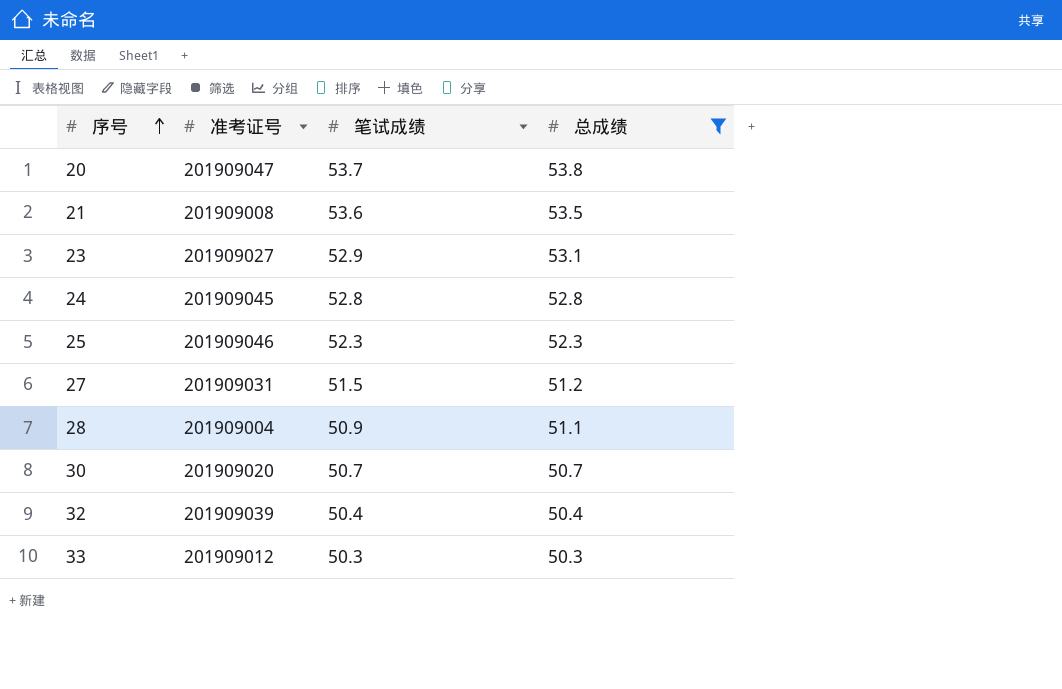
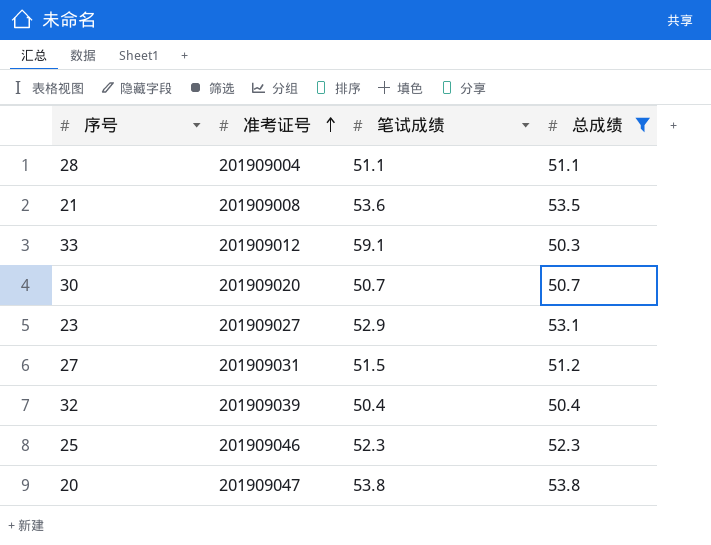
row order: 序号 ascending -> 准考证号 ascending
row 24: 201909045 | 52.8 | 52.8 -> none
28 | 笔试成绩: 50.9 -> 51.1
33 | 笔试成绩: 50.3 -> 59.1
20 | 笔试成绩: 53.7 -> 53.8

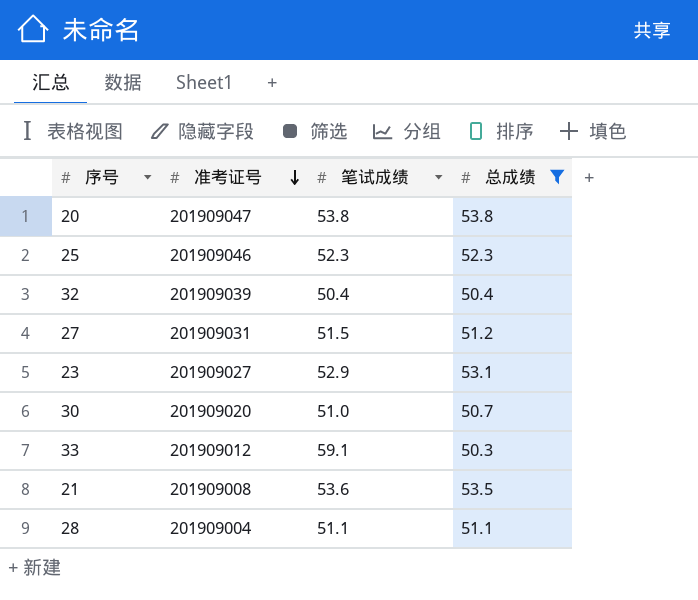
row order: 准考证号 ascending -> 准考证号 descending
30 | 笔试成绩: 50.7 -> 51.0

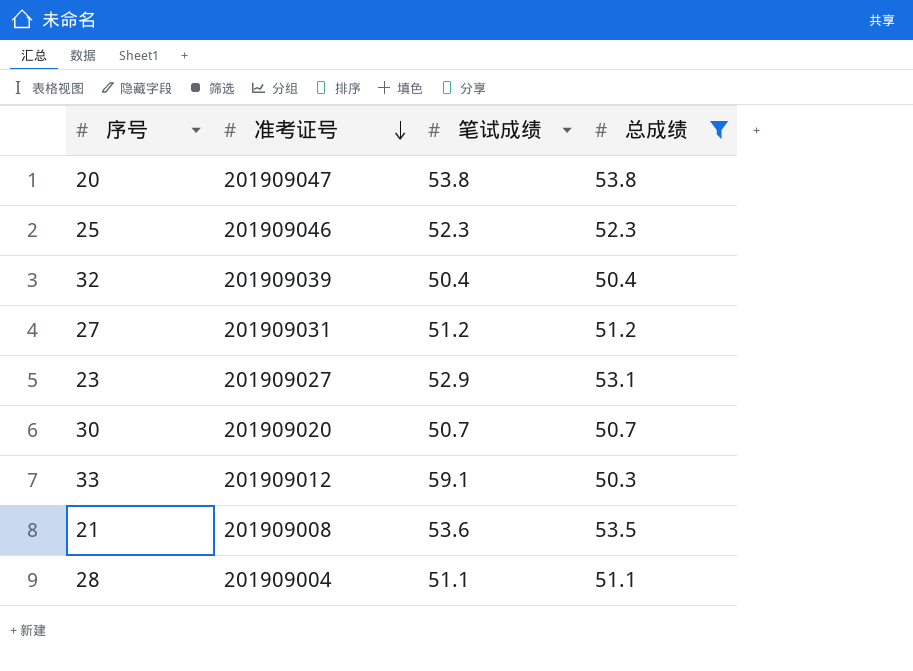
27 | 笔试成绩: 51.5 -> 51.2
30 | 笔试成绩: 51.0 -> 50.7

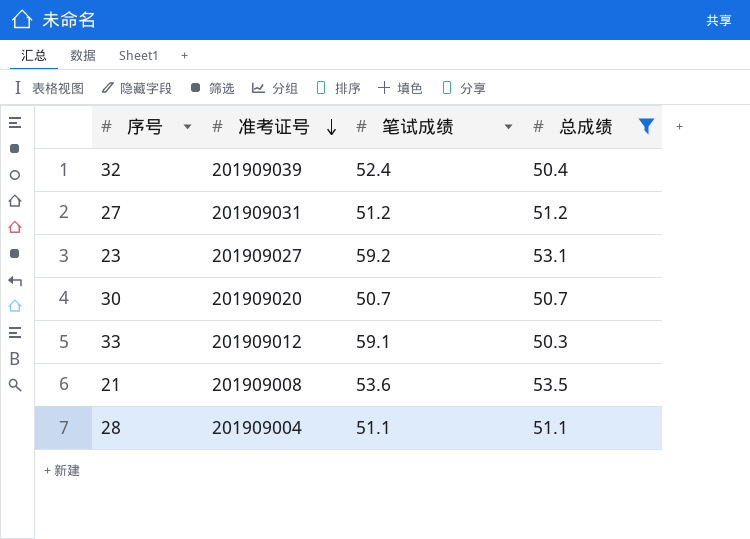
row 20: 201909047 | 53.8 | 53.8 -> none
row 25: 201909046 | 52.3 | 52.3 -> none
32 | 笔试成绩: 50.4 -> 52.4
23 | 笔试成绩: 52.9 -> 59.2

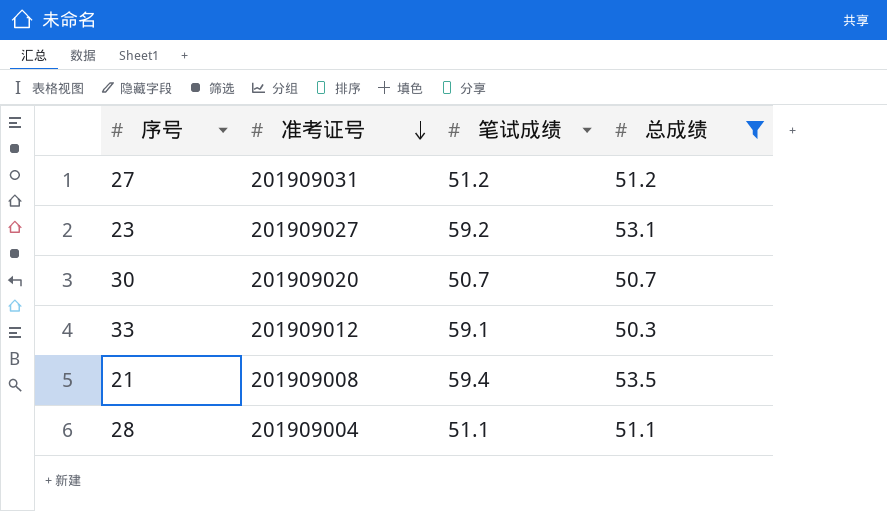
row 32: 201909039 | 52.4 | 50.4 -> none
21 | 笔试成绩: 53.6 -> 59.4

